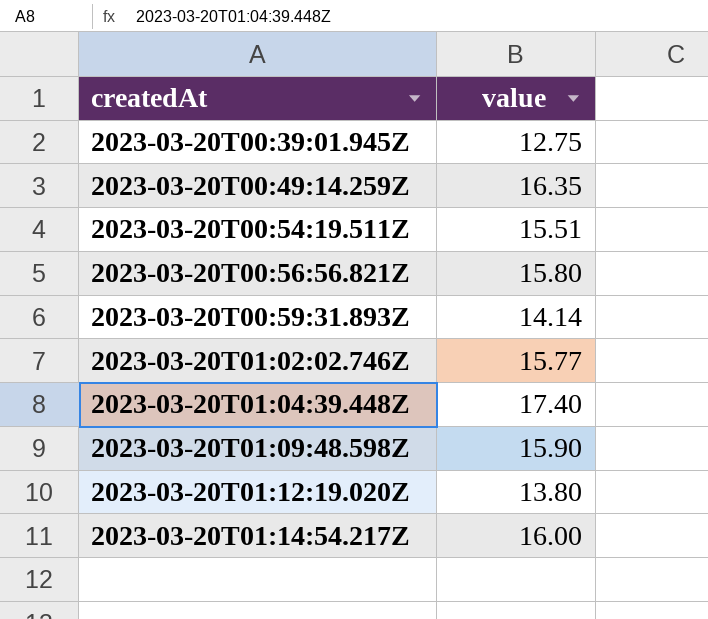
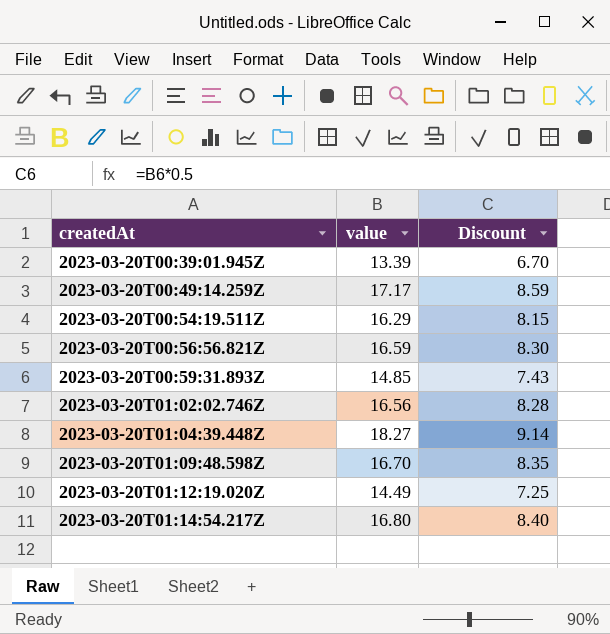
column Discount | formula: none -> [value] * 0.5
2023-03-20T00:39:01.945Z | value: 12.75 -> 13.39
2023-03-20T00:49:14.259Z | value: 16.35 -> 17.17
2023-03-20T00:54:19.511Z | value: 15.51 -> 16.29
2023-03-20T00:56:56.821Z | value: 15.80 -> 16.59
2023-03-20T00:59:31.893Z | value: 14.14 -> 14.85
2023-03-20T01:02:02.746Z | value: 15.77 -> 16.56
2023-03-20T01:04:39.448Z | value: 17.40 -> 18.27
2023-03-20T01:09:48.598Z | value: 15.90 -> 16.70
2023-03-20T01:12:19.020Z | value: 13.80 -> 14.49
2023-03-20T01:14:54.217Z | value: 16.00 -> 16.80

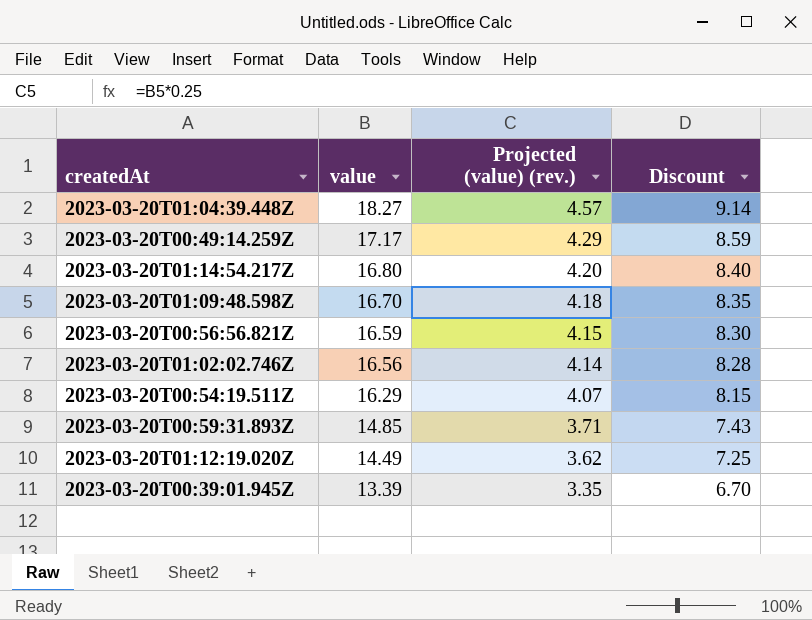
row order: createdAt ascending -> value descending
column Projected (value) (rev.) | formula: none -> [value] * 0.25

